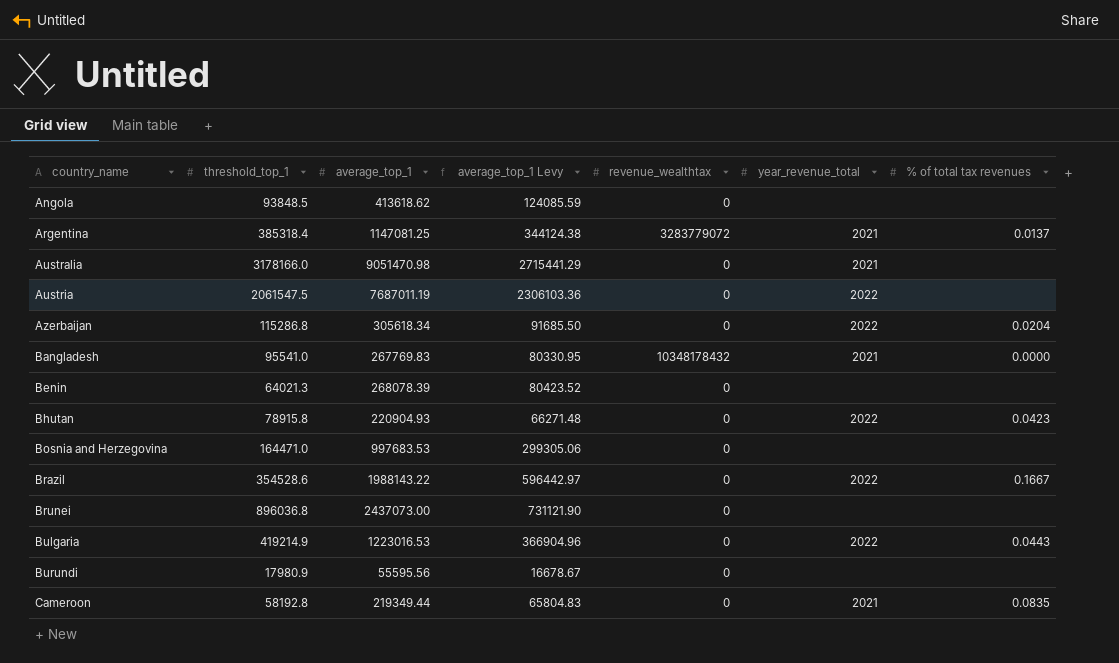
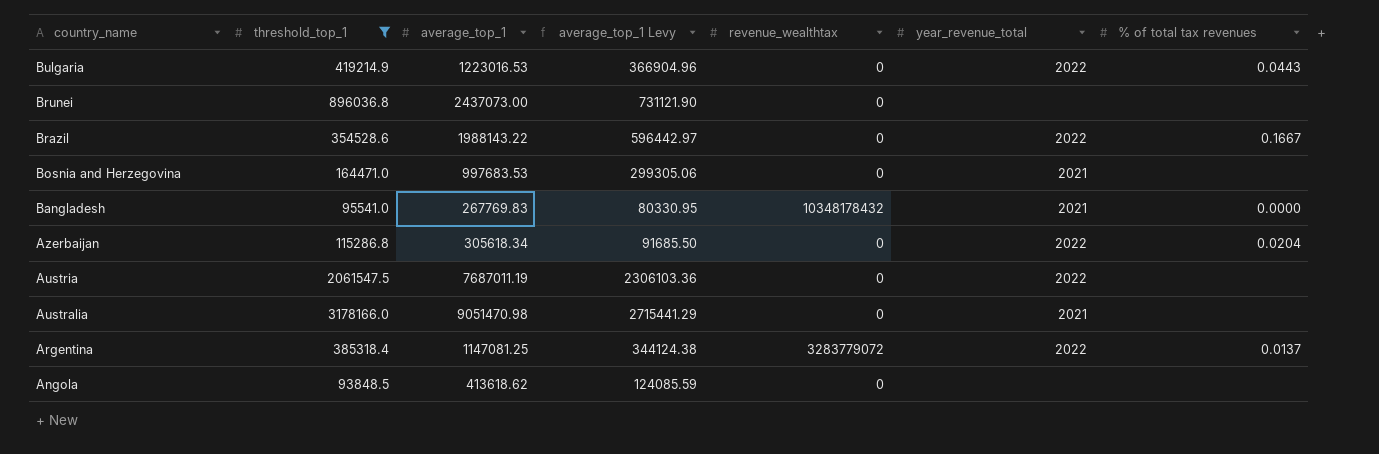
filter: none -> threshold_top_1 >= 93848.5
row order: country_name ascending -> country_name descending
Bosnia and Herzegovina | year_revenue_total: none -> 2021
Argentina | year_revenue_total: 2021 -> 2022

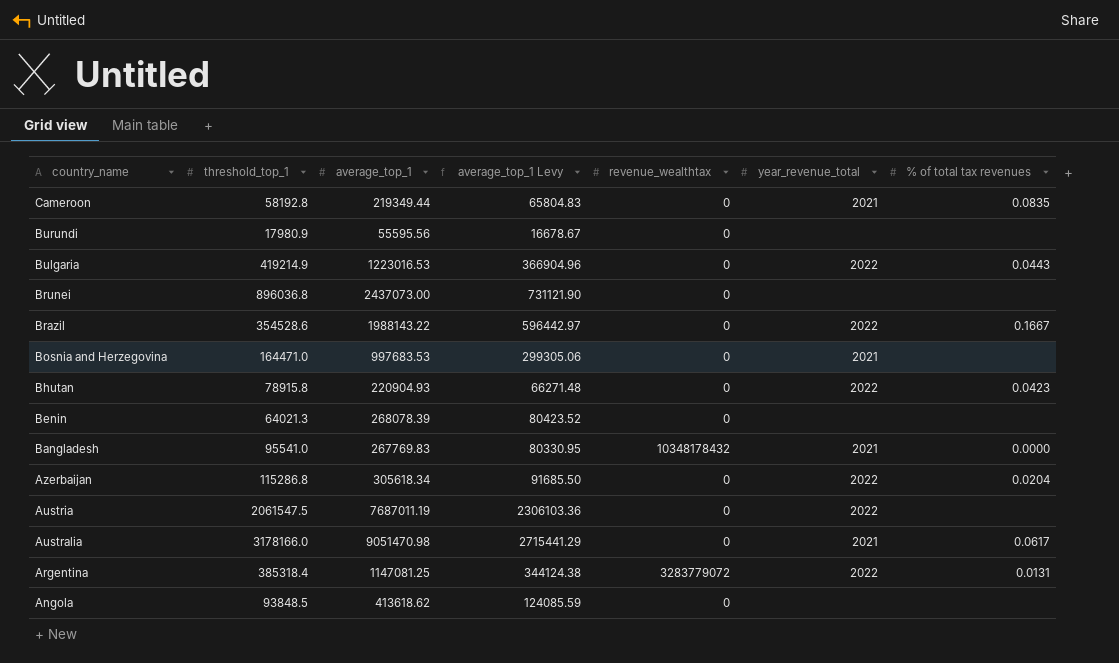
filter: threshold_top_1 >= 93848.5 -> none
Australia | % of total tax revenues: none -> 0.0617
Argentina | % of total tax revenues: 0.0137 -> 0.0131

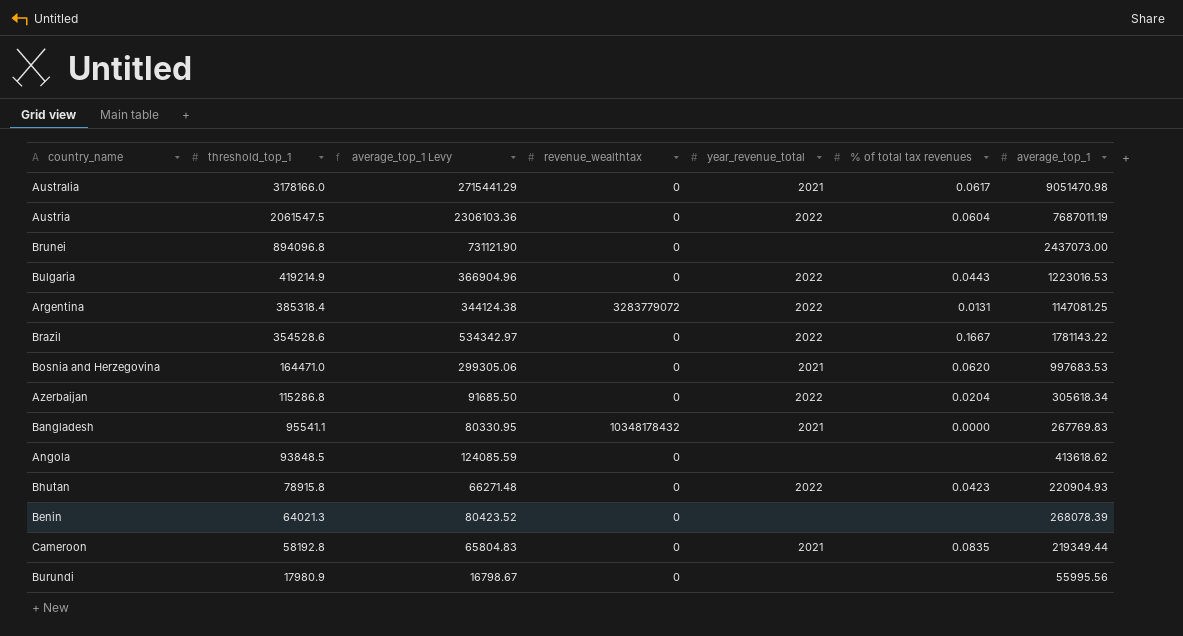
row order: country_name descending -> threshold_top_1 descending
column average_top_1 | position: 3 -> 7
Austria | % of total tax revenues: none -> 0.0604
Brunei | threshold_top_1: 896036.8 -> 894096.8
Brazil | average_top_1 Levy: 596442.97 -> 534342.97
Brazil | average_top_1: 1988143.22 -> 1781143.22
Bosnia and Herzegovina | % of total tax revenues: none -> 0.0620
Bangladesh | threshold_top_1: 95541.0 -> 95541.1
Burundi | average_top_1 Levy: 16678.67 -> 16798.67
Burundi | average_top_1: 55595.56 -> 55995.56

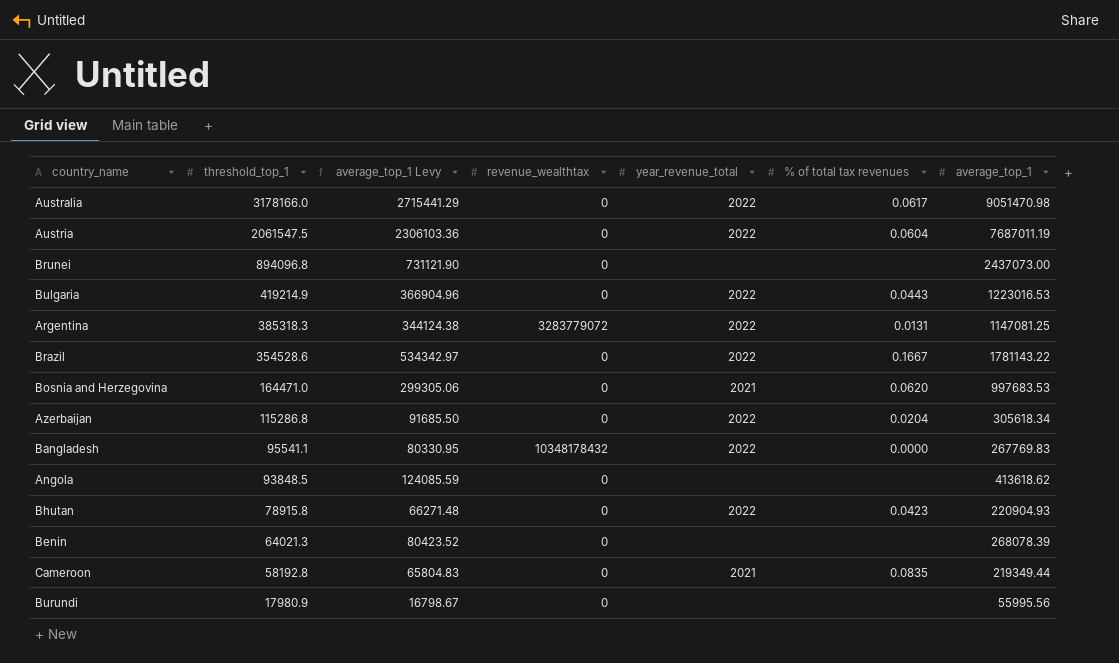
Australia | year_revenue_total: 2021 -> 2022
Argentina | threshold_top_1: 385318.4 -> 385318.3
Bangladesh | year_revenue_total: 2021 -> 2022

